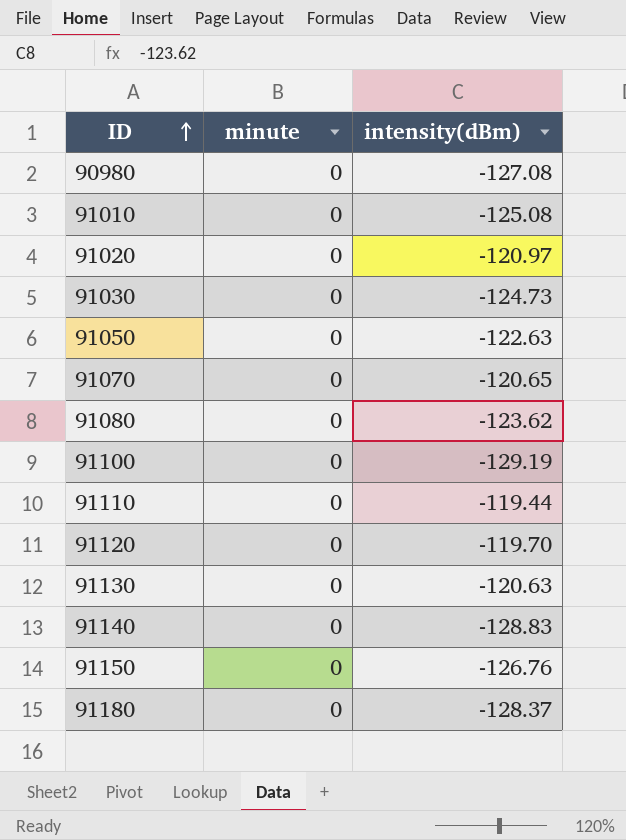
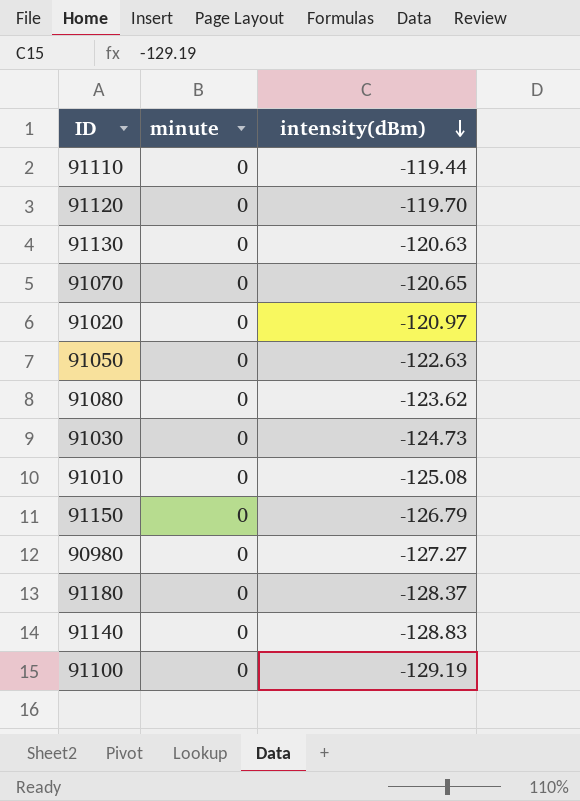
row order: ID ascending -> intensity(dBm) descending
91150 | intensity(dBm): -126.76 -> -126.79
90980 | intensity(dBm): -127.08 -> -127.27

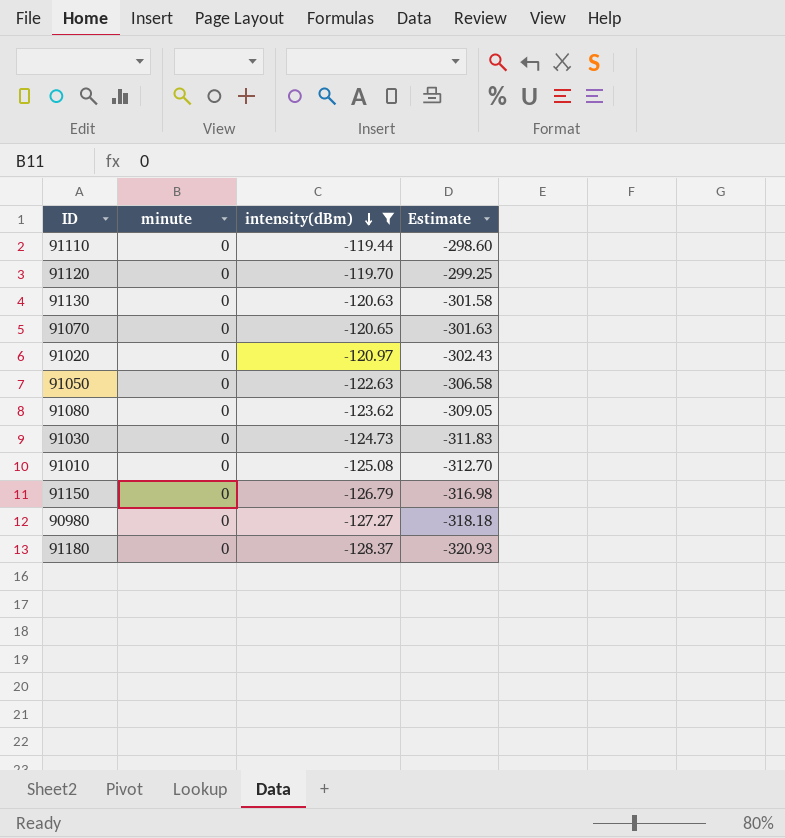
filter: none -> intensity(dBm) >= -128.37
column Estimate | formula: none -> [intensity(dBm)] * 2.5

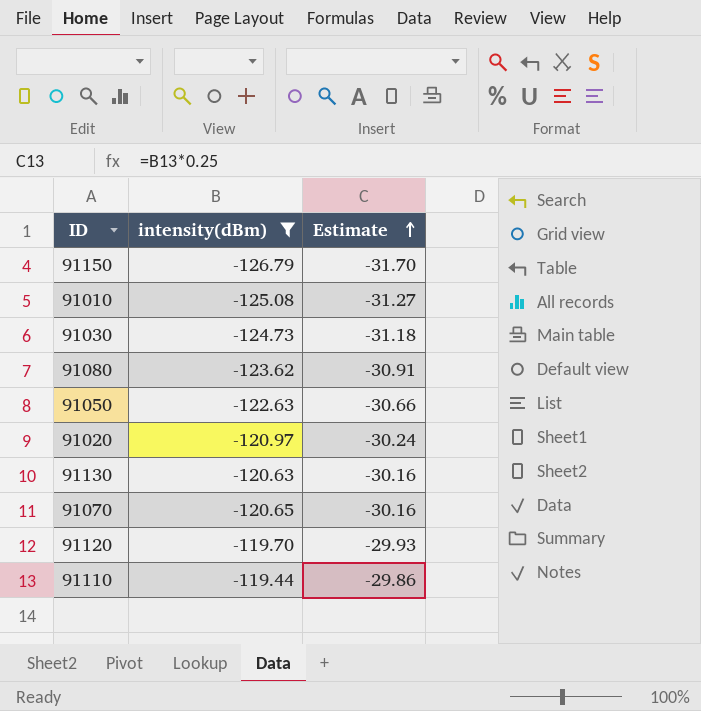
row order: intensity(dBm) descending -> Estimate ascending
column minute | position: 2 -> none
column Estimate | formula: [intensity(dBm)] * 2.5 -> [intensity(dBm)] * 0.25
row 90980: 0 | -127.27 | -318.18 -> none
row 91180: 0 | -128.37 | -320.93 -> none

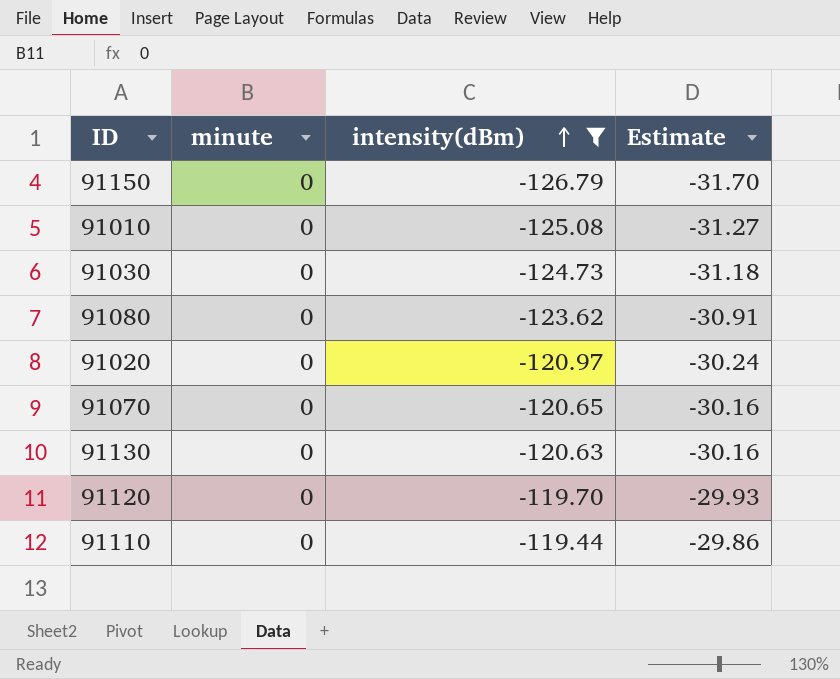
row order: Estimate ascending -> intensity(dBm) ascending
column minute | position: none -> 2
row 91050: -122.63 | -30.66 -> none

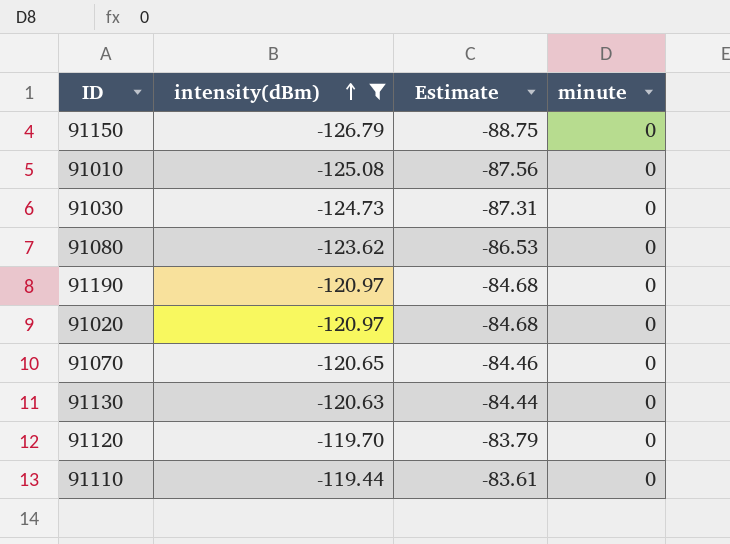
column Estimate | formula: [intensity(dBm)] * 0.25 -> [intensity(dBm)] * 0.7
column minute | position: 2 -> 4
row 91190: none -> -120.97 | -84.68 | 0

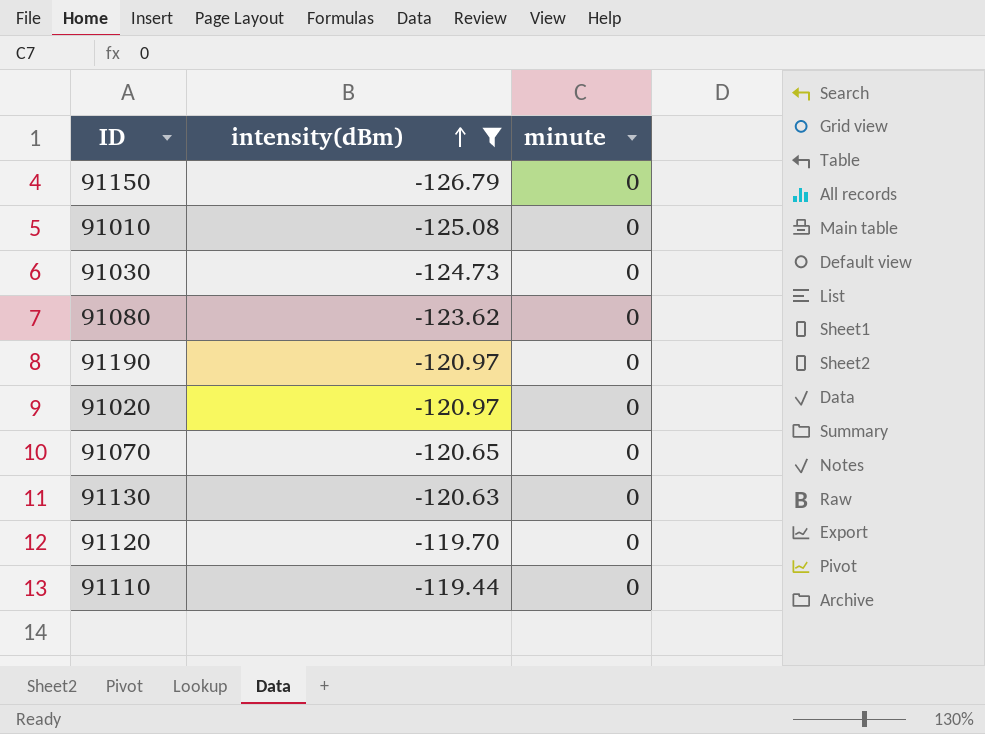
column Estimate | formula: [intensity(dBm)] * 0.7 -> none

